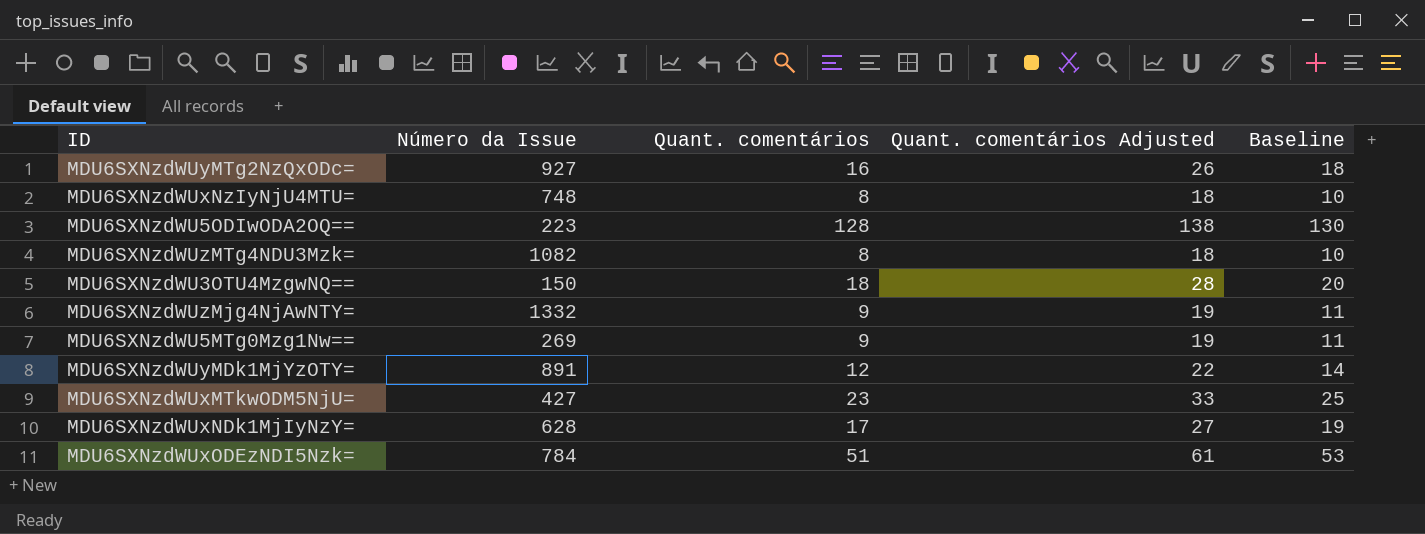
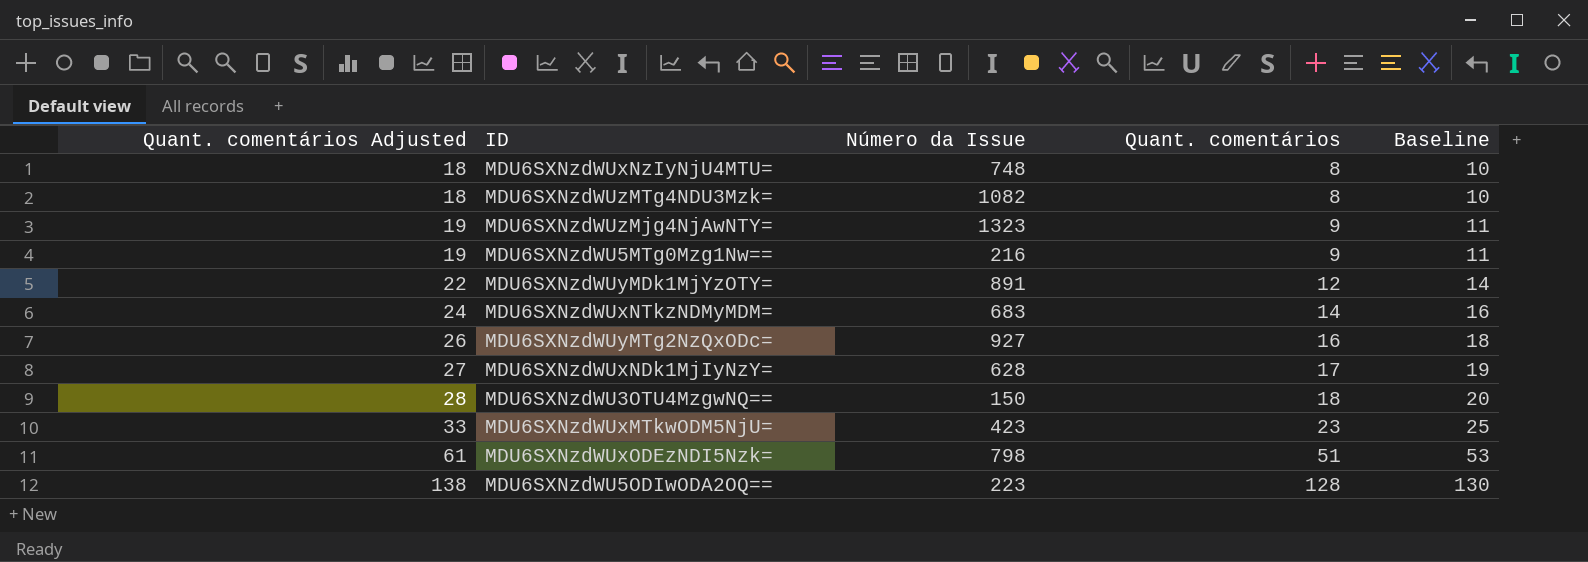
row order: none -> Quant. comentários Adjusted ascending
column Quant. comentários Adjusted | position: 4 -> 1
MDU6SXNzdWUzMjg4NjAwNTY= | Número da Issue: 1332 -> 1323
MDU6SXNzdWU5MTg0Mzg1Nw== | Número da Issue: 269 -> 216
row MDU6SXNzdWUxNTkzNDMyMDM=: none -> 24 | 683 | 14 | 16
MDU6SXNzdWUxMTkwODM5NjU= | Número da Issue: 427 -> 423
MDU6SXNzdWUxODEzNDI5Nzk= | Número da Issue: 784 -> 798

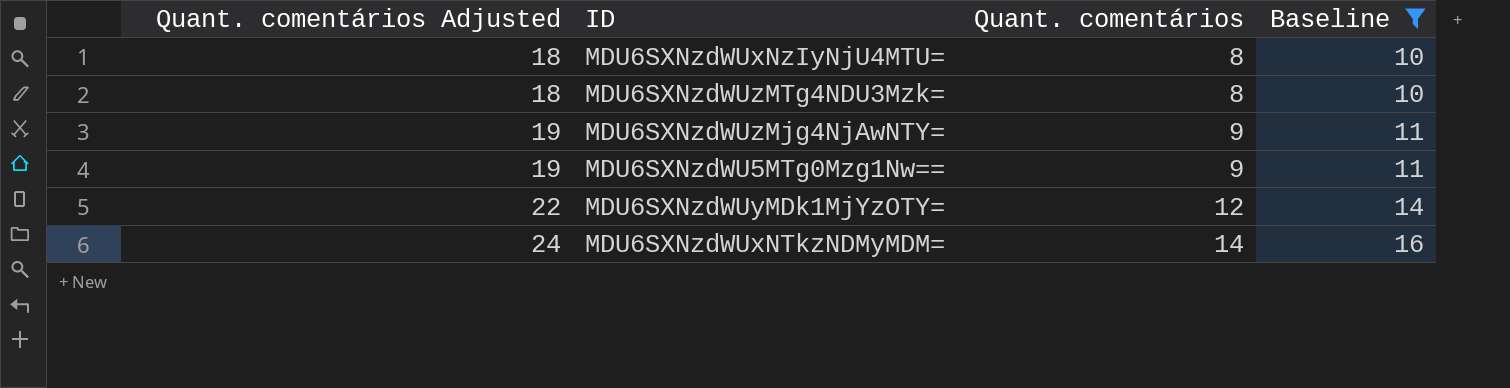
filter: none -> Baseline <= 16
column Número da Issue | position: 3 -> none

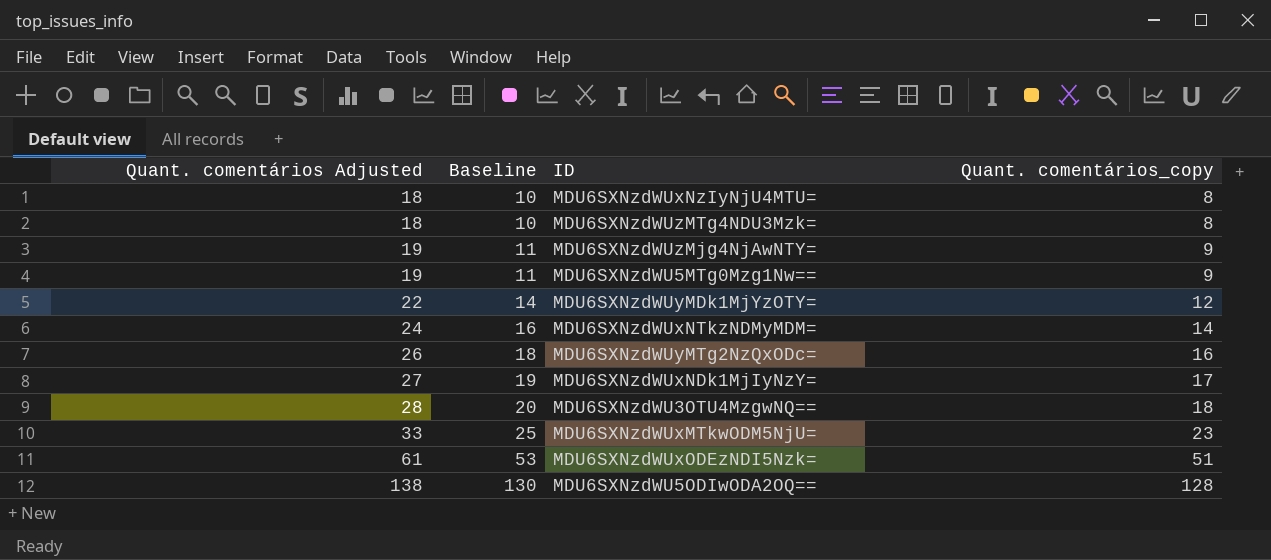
filter: Baseline <= 16 -> none
column Baseline | position: 4 -> 2
column name: Quant. comentários -> Quant. comentários_copy

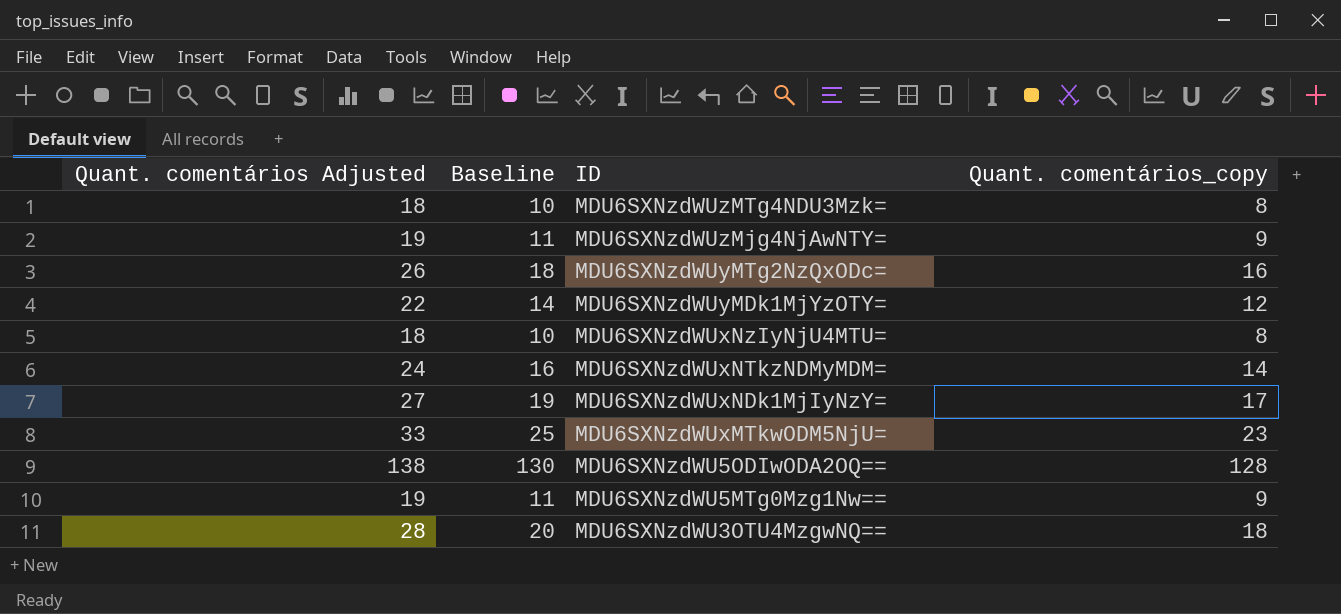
row order: Quant. comentários Adjusted ascending -> ID descending
row MDU6SXNzdWUxODEzNDI5Nzk=: 61 | 53 | 51 -> none

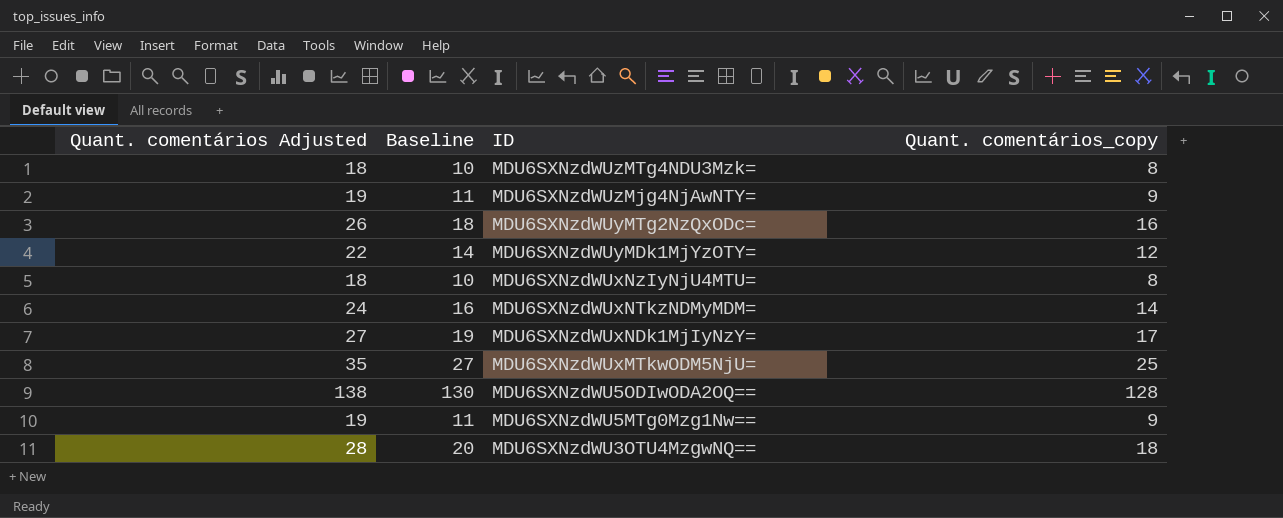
MDU6SXNzdWUxMTkwODM5NjU= | Quant. comentários Adjusted: 33 -> 35
MDU6SXNzdWUxMTkwODM5NjU= | Baseline: 25 -> 27
MDU6SXNzdWUxMTkwODM5NjU= | Quant. comentários_copy: 23 -> 25

